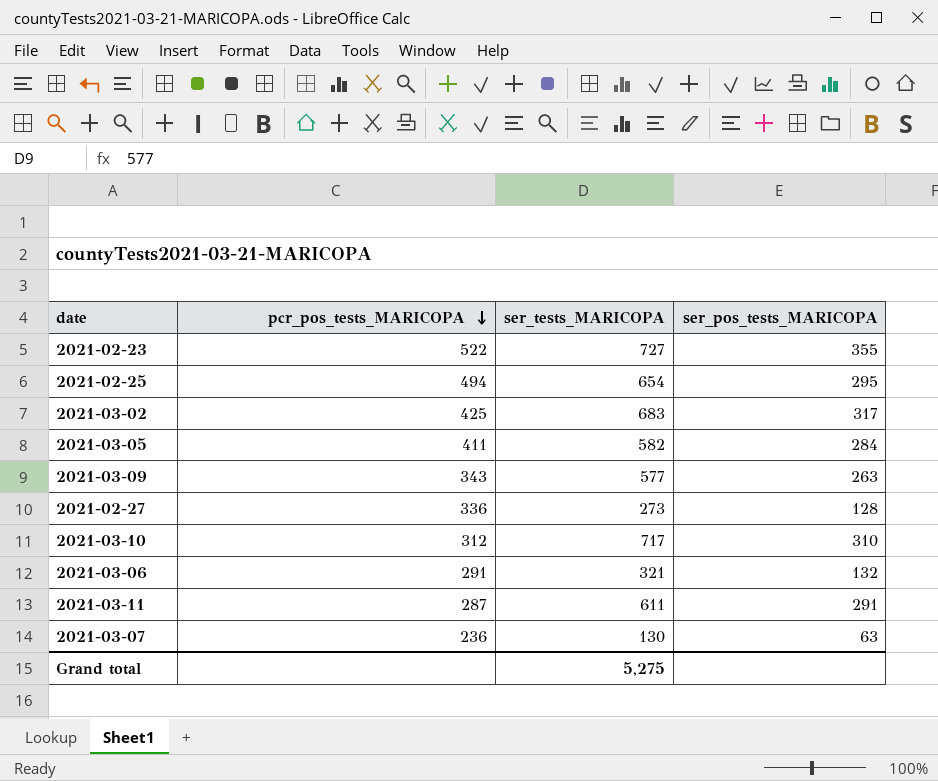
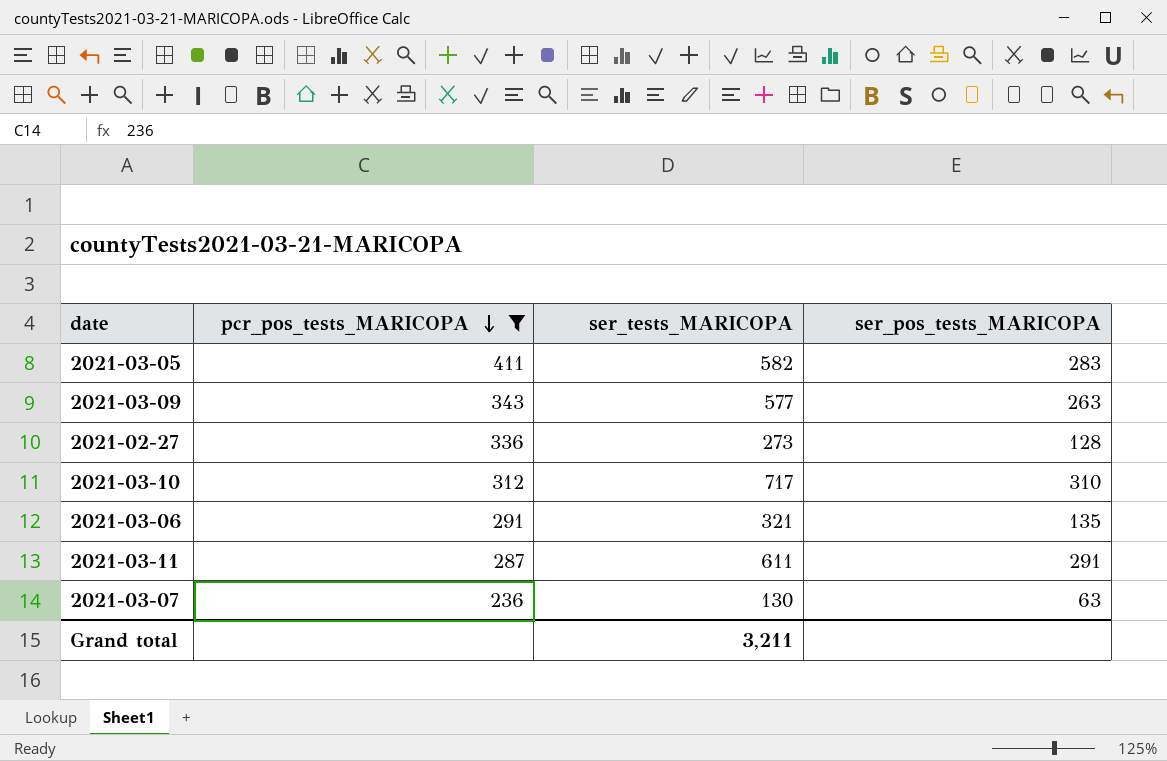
filter: none -> pcr_pos_tests_MARICOPA <= 411
2021-03-05 | ser_pos_tests_MARICOPA: 284 -> 283
2021-03-06 | ser_pos_tests_MARICOPA: 132 -> 135
Grand total | ser_tests_MARICOPA: 5,275 -> 3,211

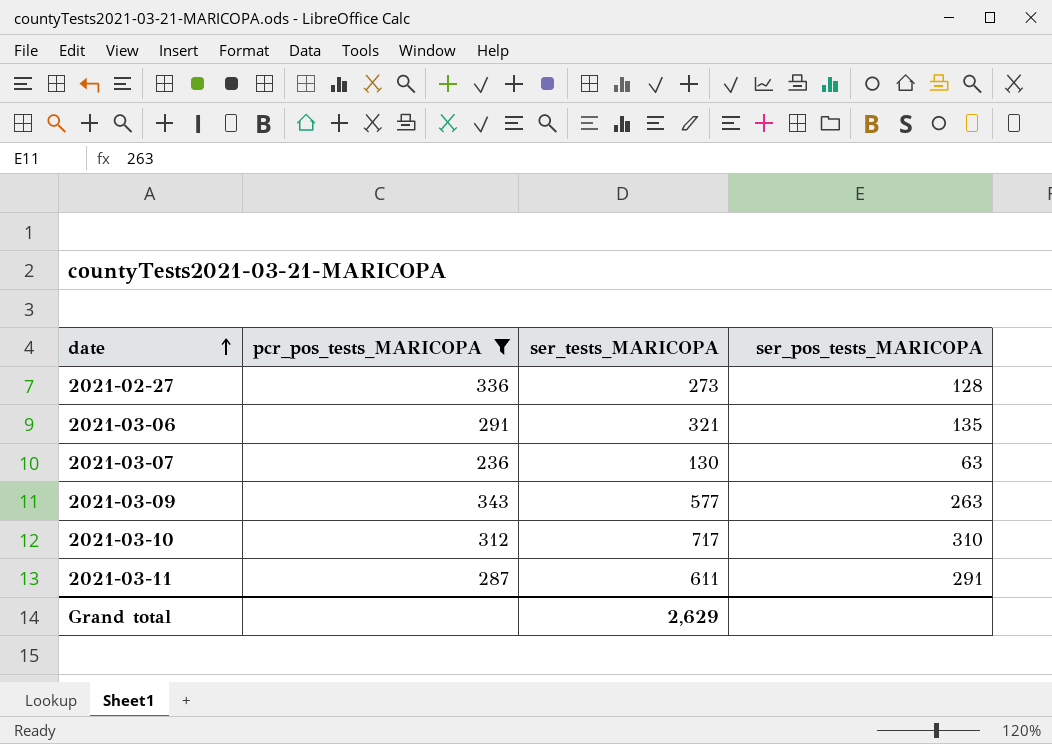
row order: pcr_pos_tests_MARICOPA descending -> date ascending
row 2021-03-05: 411 | 582 | 283 -> none
Grand total | ser_tests_MARICOPA: 3,211 -> 2,629

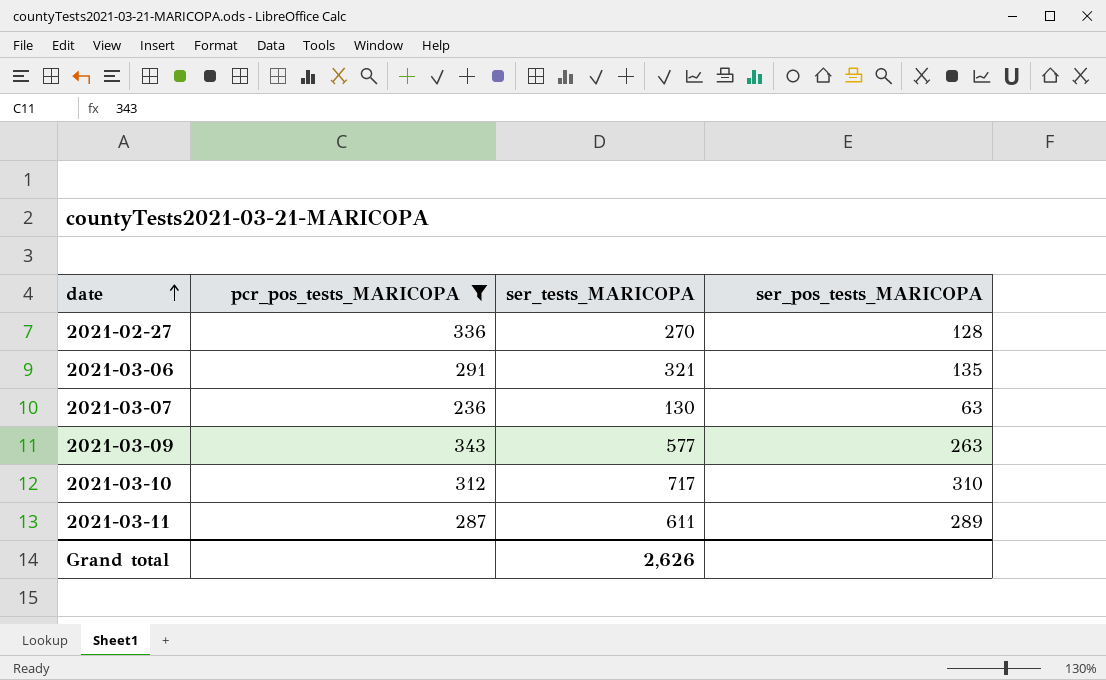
2021-02-27 | ser_tests_MARICOPA: 273 -> 270
2021-03-11 | ser_pos_tests_MARICOPA: 291 -> 289
Grand total | ser_tests_MARICOPA: 2,629 -> 2,626

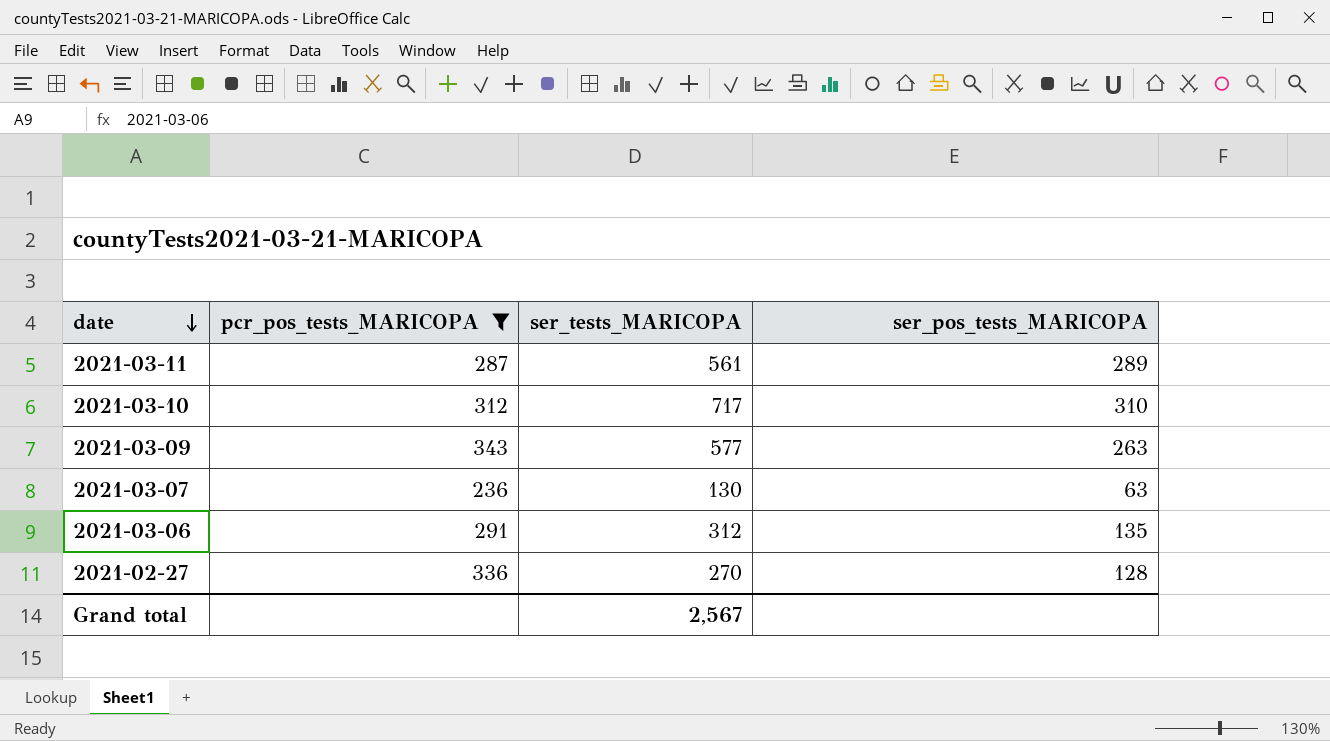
row order: date ascending -> date descending
2021-03-11 | ser_tests_MARICOPA: 611 -> 561
2021-03-06 | ser_tests_MARICOPA: 321 -> 312
Grand total | ser_tests_MARICOPA: 2,626 -> 2,567

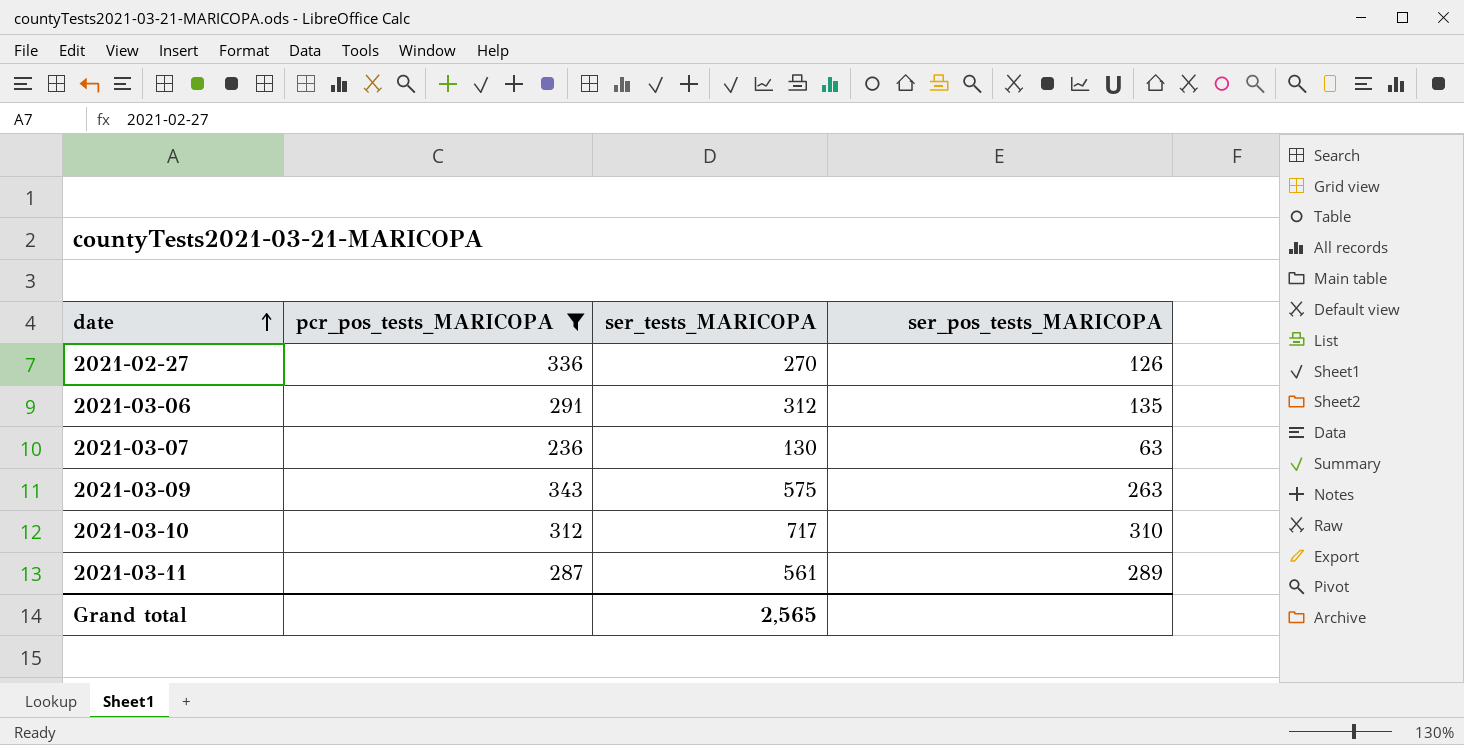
row order: date descending -> date ascending
2021-02-27 | ser_pos_tests_MARICOPA: 128 -> 126
2021-03-09 | ser_tests_MARICOPA: 577 -> 575
Grand total | ser_tests_MARICOPA: 2,567 -> 2,565

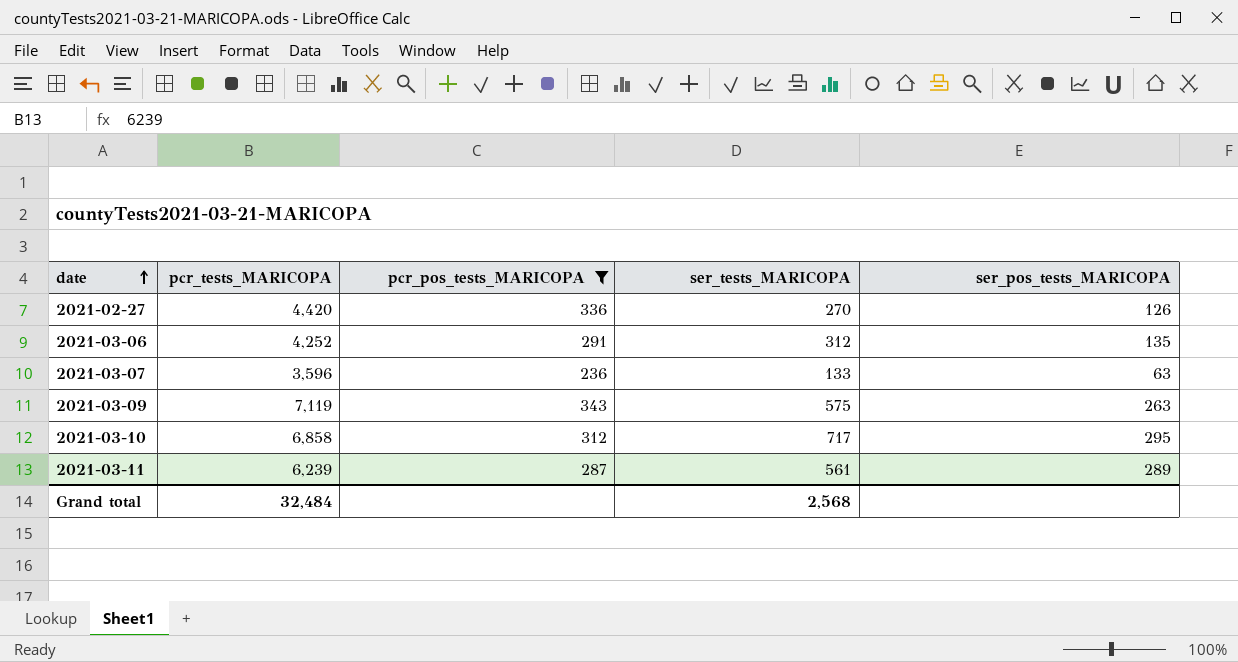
column pcr_tests_MARICOPA | position: none -> 2
2021-03-07 | ser_tests_MARICOPA: 130 -> 133
2021-03-10 | ser_pos_tests_MARICOPA: 310 -> 295
Grand total | ser_tests_MARICOPA: 2,565 -> 2,568

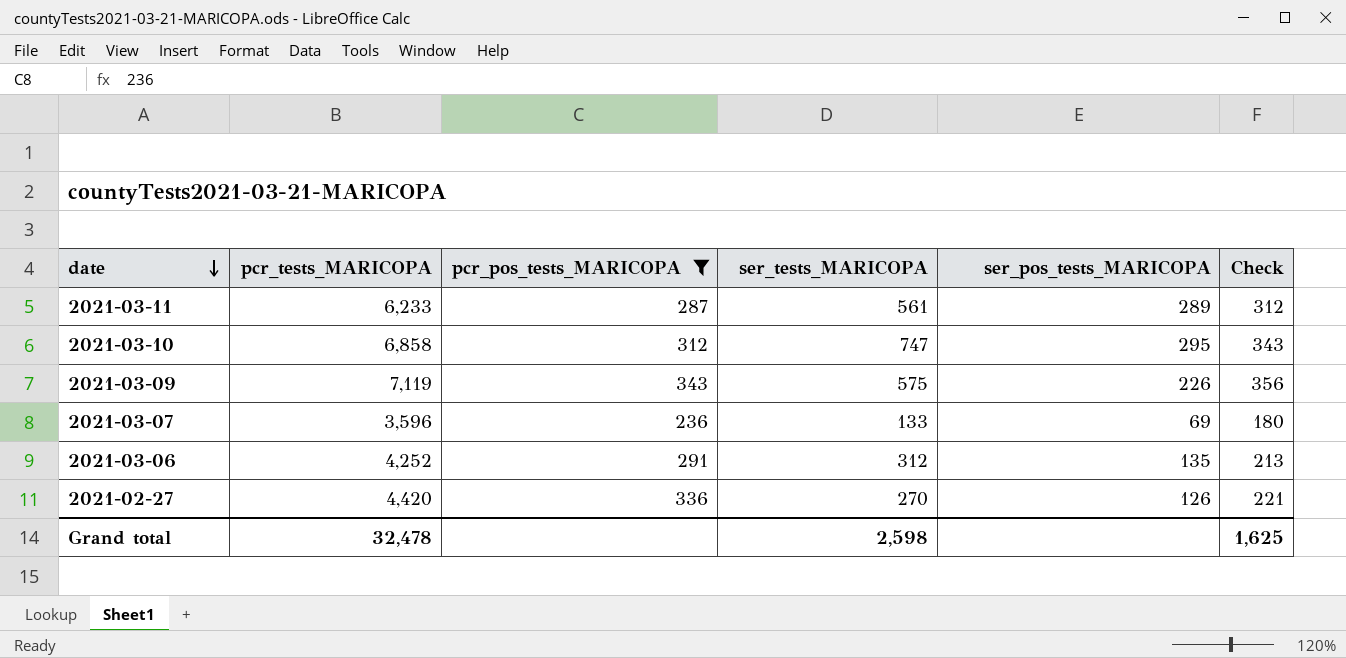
row order: date ascending -> date descending
column Check | formula: none -> [pcr_tests_MARICOPA] * 0.05
2021-03-11 | pcr_tests_MARICOPA: 6,239 -> 6,233
2021-03-10 | ser_tests_MARICOPA: 717 -> 747
2021-03-09 | ser_pos_tests_MARICOPA: 263 -> 226
2021-03-07 | ser_pos_tests_MARICOPA: 63 -> 69
Grand total | pcr_tests_MARICOPA: 32,484 -> 32,478
Grand total | ser_tests_MARICOPA: 2,568 -> 2,598

